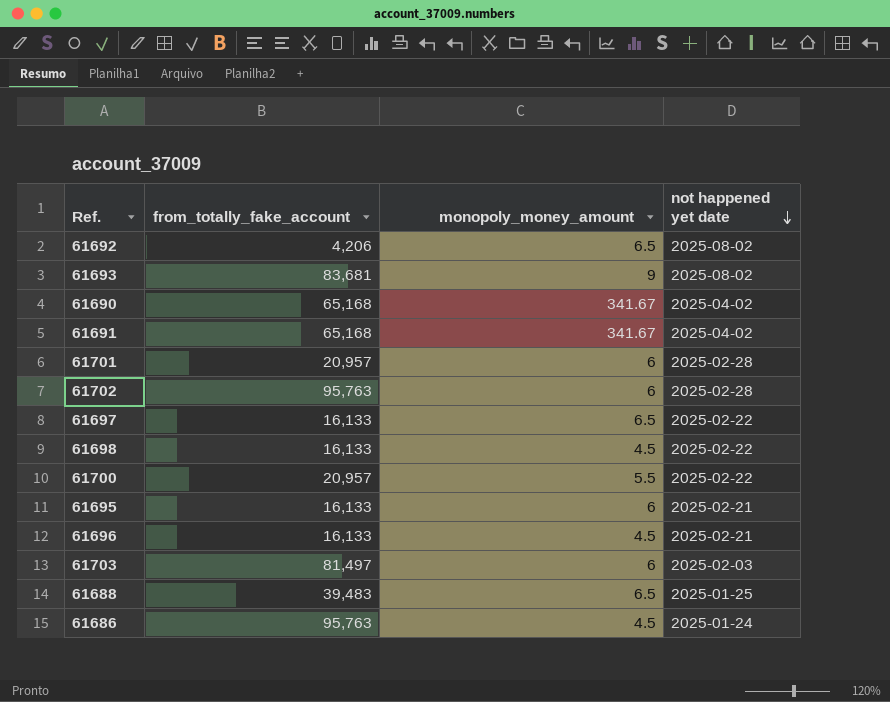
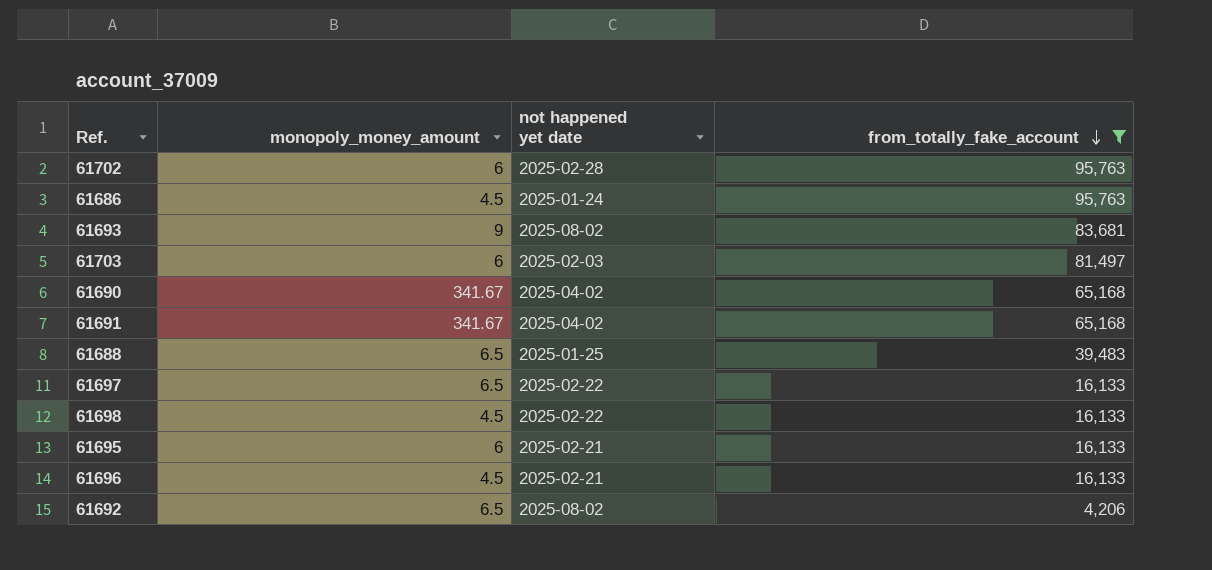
filter: none -> from_totally_fake_account != 20,957
row order: not happened yet date descending -> from_totally_fake_account descending
column from_totally_fake_account | position: 2 -> 4

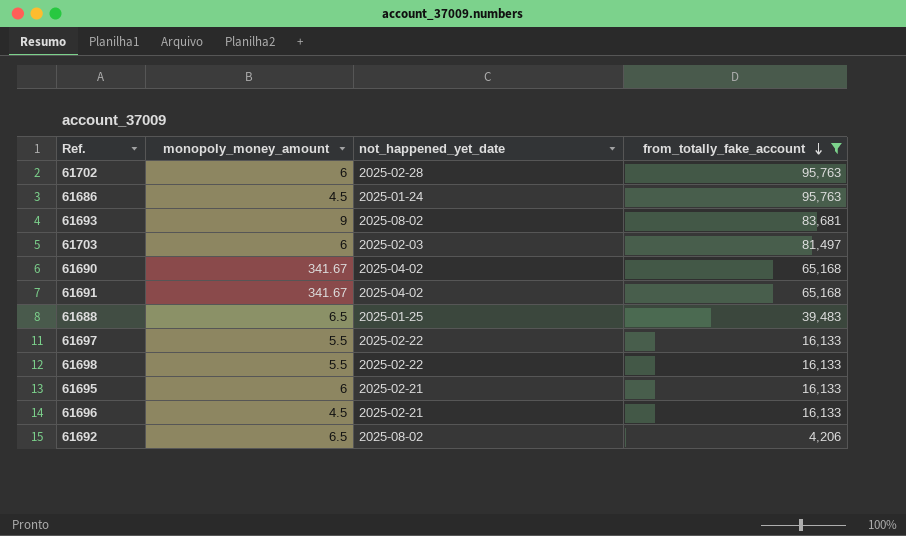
column name: not happened yet date -> not_happened_yet_date
61697 | monopoly_money_amount: 6.5 -> 5.5
61698 | monopoly_money_amount: 4.5 -> 5.5

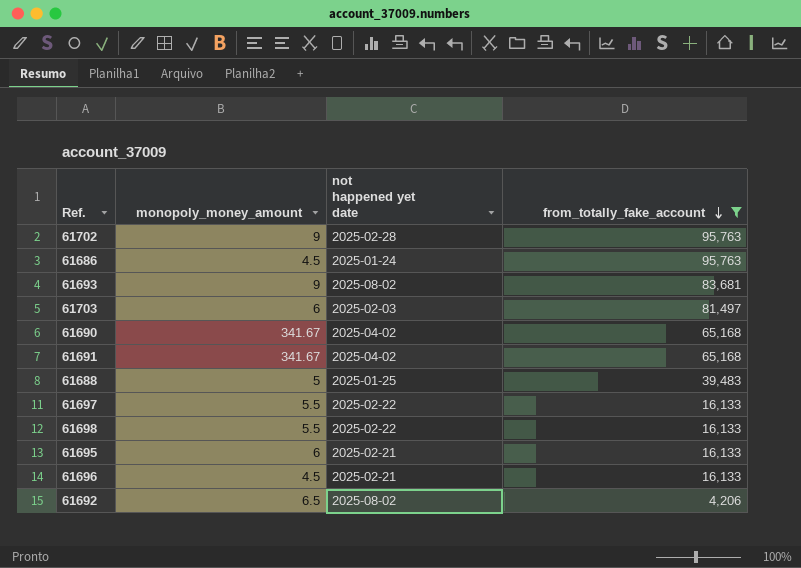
column name: not_happened_yet_date -> not happened yet date
61702 | monopoly_money_amount: 6 -> 9
61688 | monopoly_money_amount: 6.5 -> 5

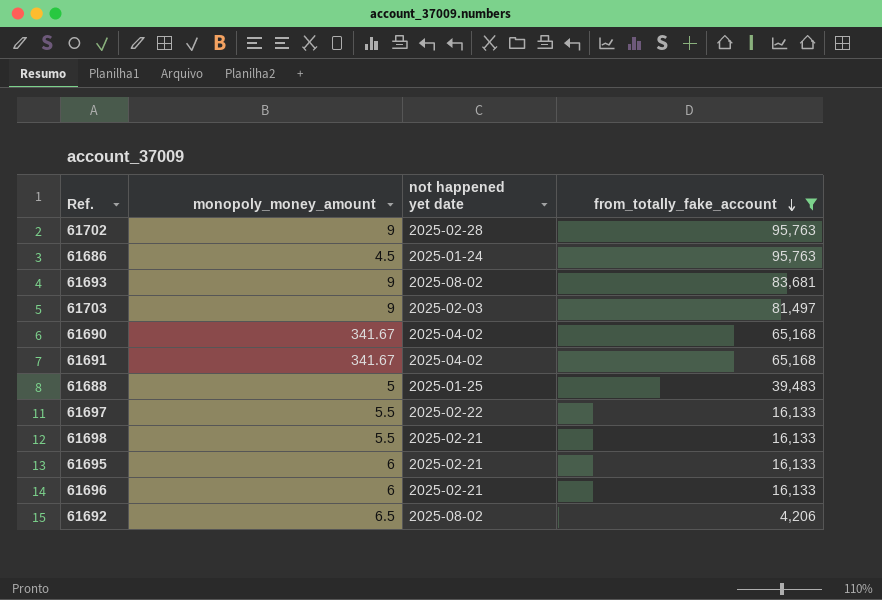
61703 | monopoly_money_amount: 6 -> 9
61698 | not happened yet date: 2025-02-22 -> 2025-02-21
61696 | monopoly_money_amount: 4.5 -> 6

